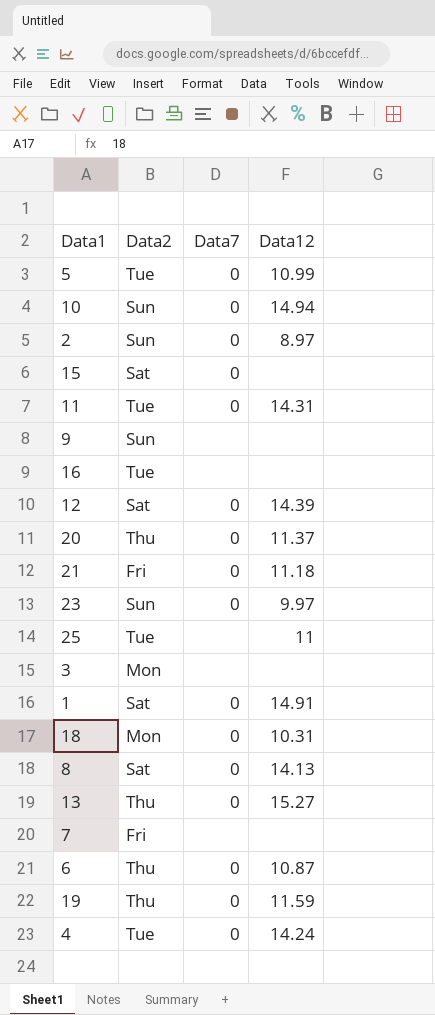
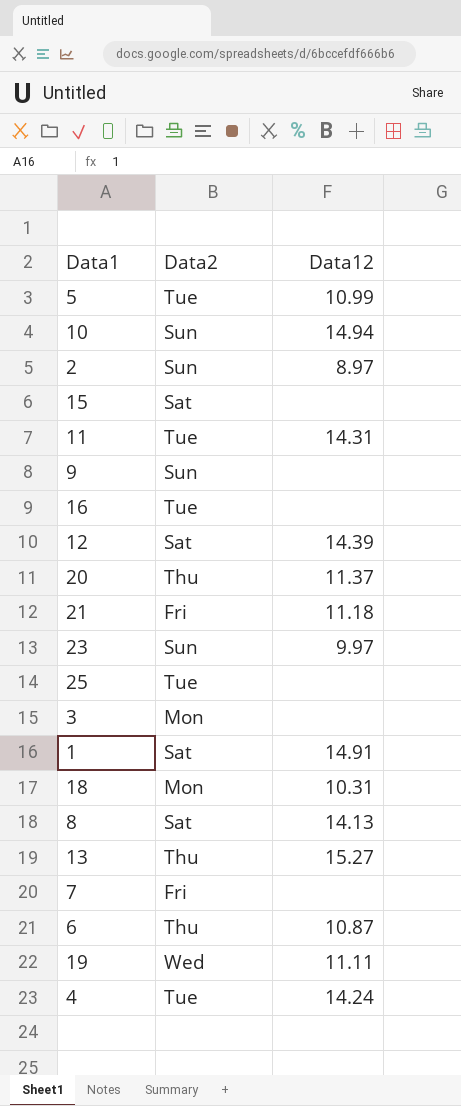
column Data7 | position: 3 -> none
25 | Data12: 11 -> none
19 | Data2: Thu -> Wed
19 | Data12: 11.59 -> 11.11

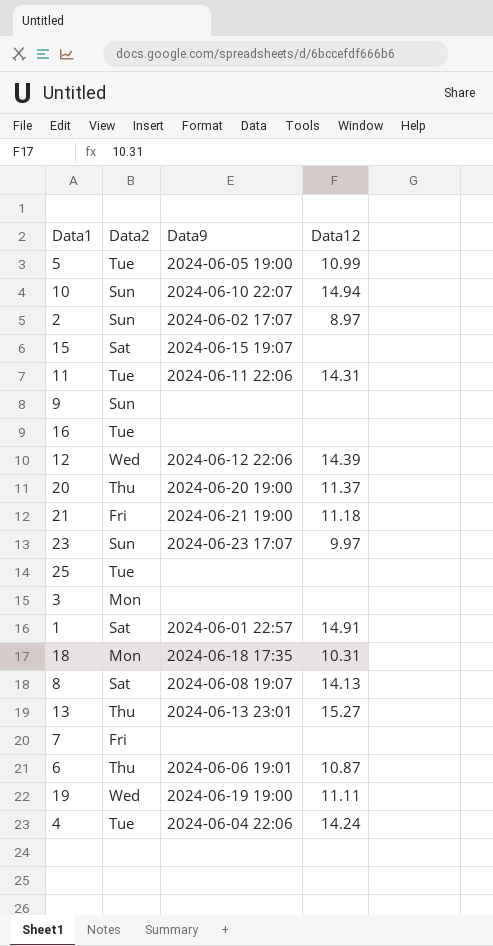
column Data9 | position: none -> 3
12 | Data2: Sat -> Wed

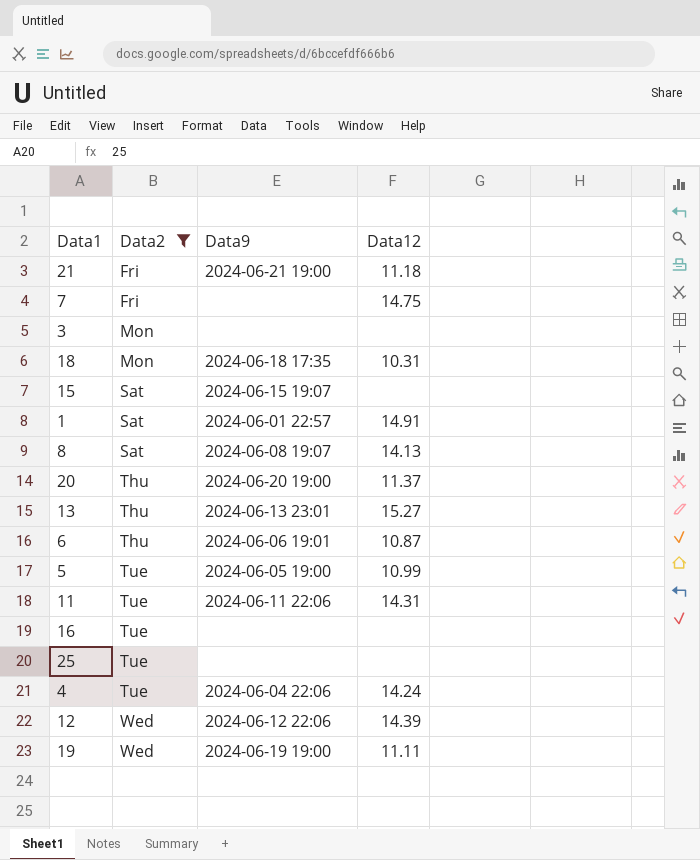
filter: none -> Data2 != Sun
row order: none -> Data2 ascending
7 | Data12: none -> 14.75

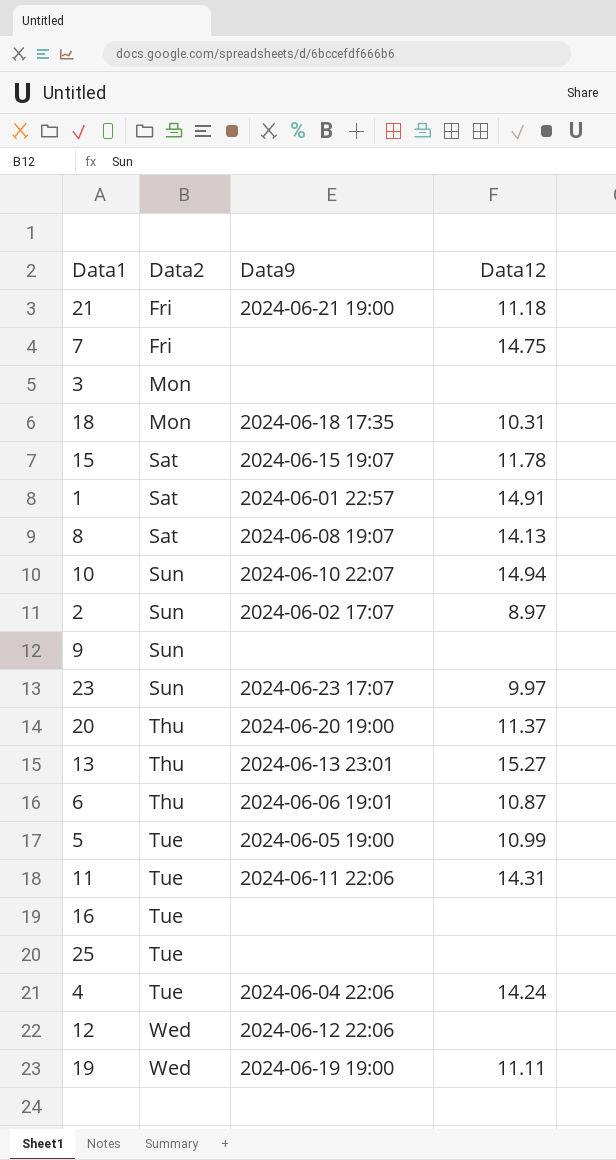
filter: Data2 != Sun -> none
15 | Data12: none -> 11.78
12 | Data12: 14.39 -> none

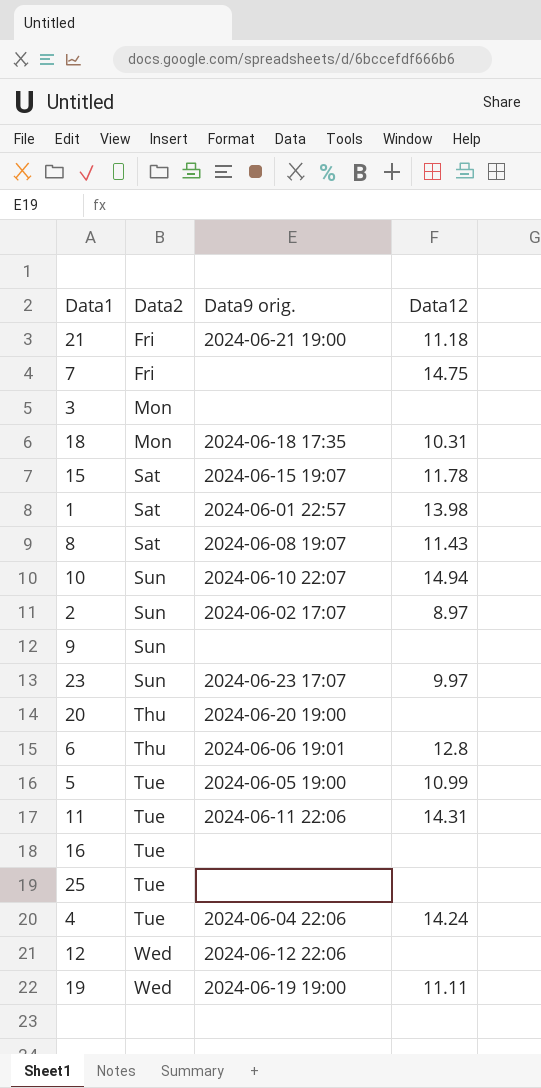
column name: Data9 -> Data9 orig.
row 13: Thu | 2024-06-13 23:01 | 15.27 -> none
1 | Data12: 14.91 -> 13.98
8 | Data12: 14.13 -> 11.43
20 | Data12: 11.37 -> none
6 | Data12: 10.87 -> 12.8

